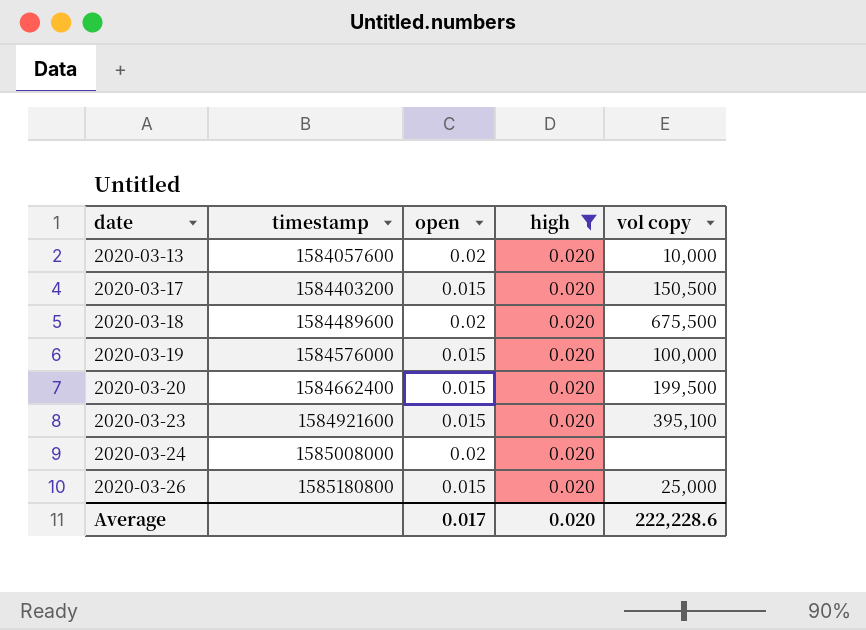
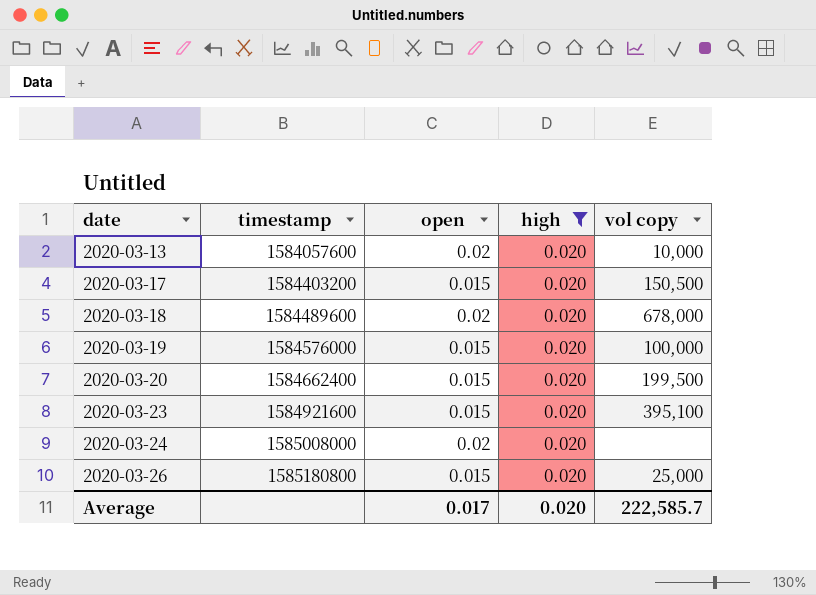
2020-03-18 | vol copy: 675,500 -> 678,000
Average | vol copy: 222,228.6 -> 222,585.7

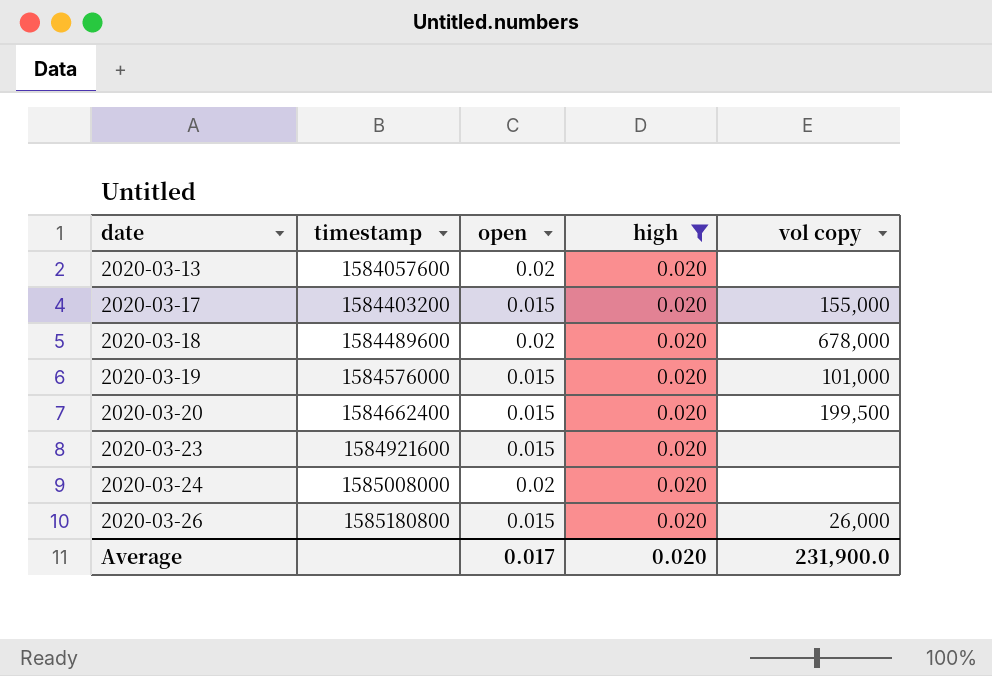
2020-03-13 | vol copy: 10,000 -> none
2020-03-17 | vol copy: 150,500 -> 155,000
2020-03-19 | vol copy: 100,000 -> 101,000
2020-03-23 | vol copy: 395,100 -> none
2020-03-26 | vol copy: 25,000 -> 26,000
Average | vol copy: 222,585.7 -> 231,900.0

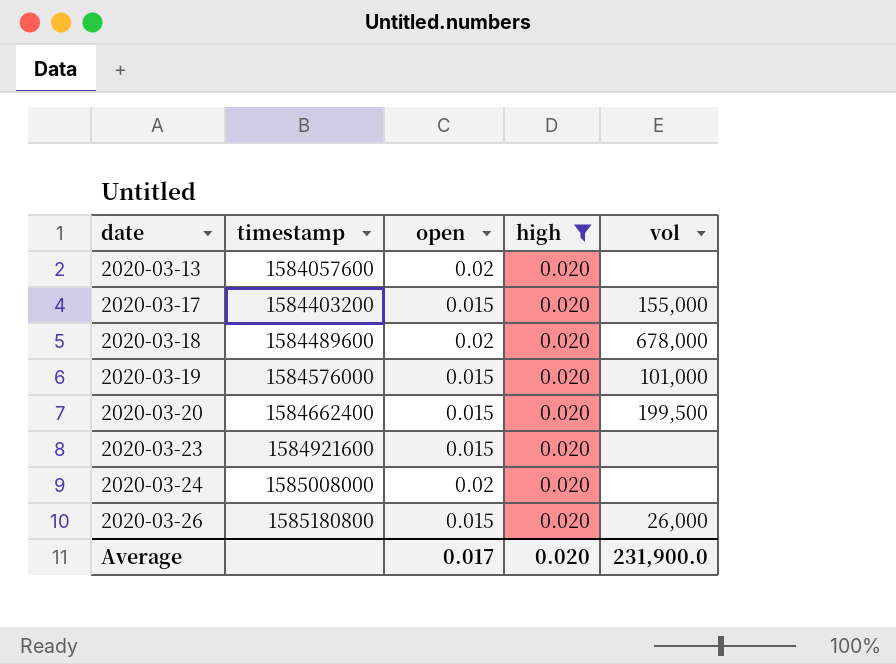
column name: vol copy -> vol

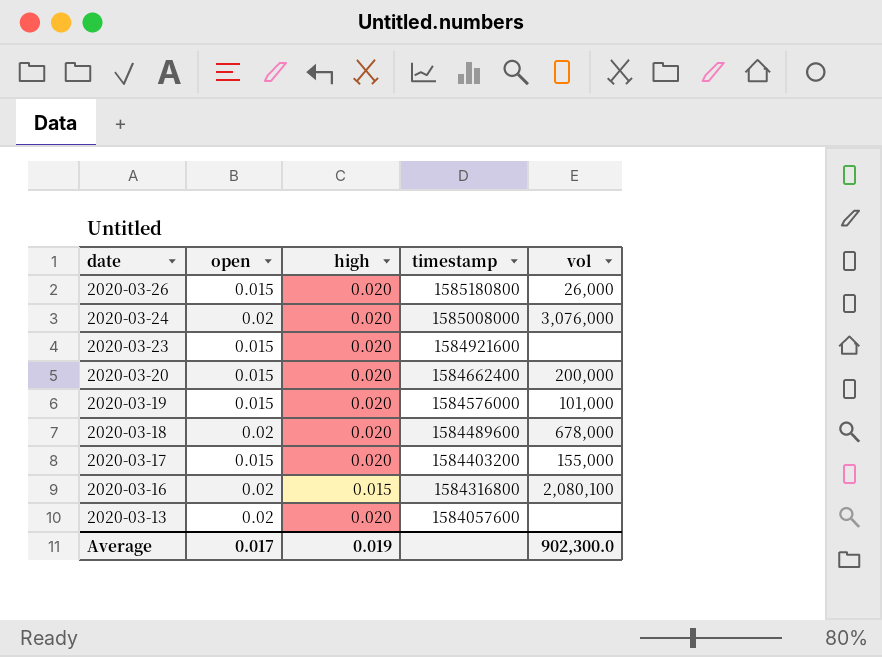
filter: high = 0.020 -> none
row order: date ascending -> date descending
column timestamp | position: 2 -> 4
2020-03-24 | vol: none -> 3,076,000
2020-03-20 | vol: 199,500 -> 200,000
Average | high: 0.020 -> 0.019
Average | vol: 231,900.0 -> 902,300.0

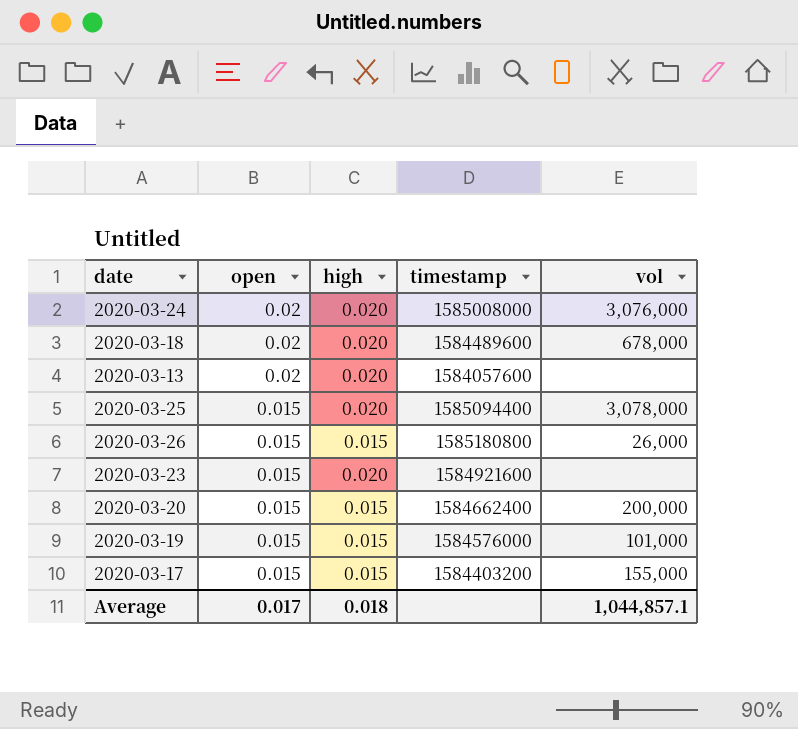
row order: date descending -> open descending
row 2020-03-16: 0.02 | 0.015 | 1584316800 | 2,080,100 -> none
row 2020-03-25: none -> 0.015 | 0.020 | 1585094400 | 3,078,000
2020-03-26 | high: 0.020 -> 0.015
2020-03-20 | high: 0.020 -> 0.015
2020-03-19 | high: 0.020 -> 0.015
2020-03-17 | high: 0.020 -> 0.015
Average | high: 0.019 -> 0.018
Average | vol: 902,300.0 -> 1,044,857.1

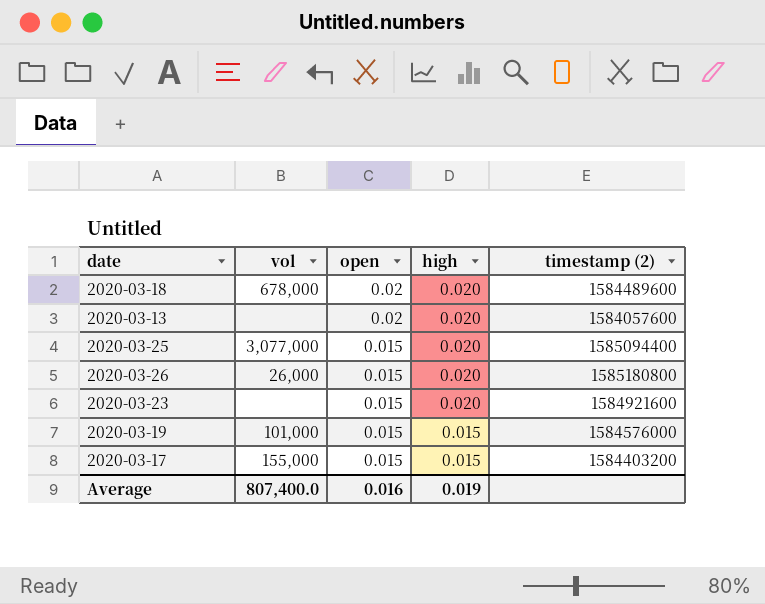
column vol | position: 5 -> 2
column name: timestamp -> timestamp (2)
row 2020-03-24: 0.02 | 0.020 | 1585008000 | 3,076,000 -> none
row 2020-03-20: 0.015 | 0.015 | 1584662400 | 200,000 -> none
2020-03-25 | vol: 3,078,000 -> 3,077,000
2020-03-26 | high: 0.015 -> 0.020
Average | vol: 1,044,857.1 -> 807,400.0
Average | open: 0.017 -> 0.016
Average | high: 0.018 -> 0.019

